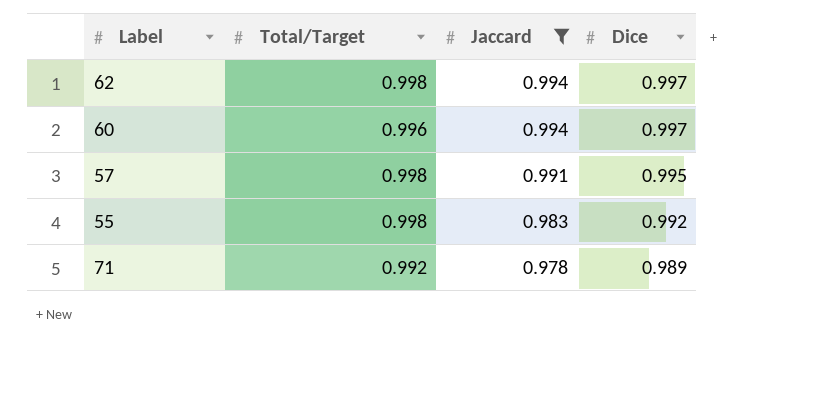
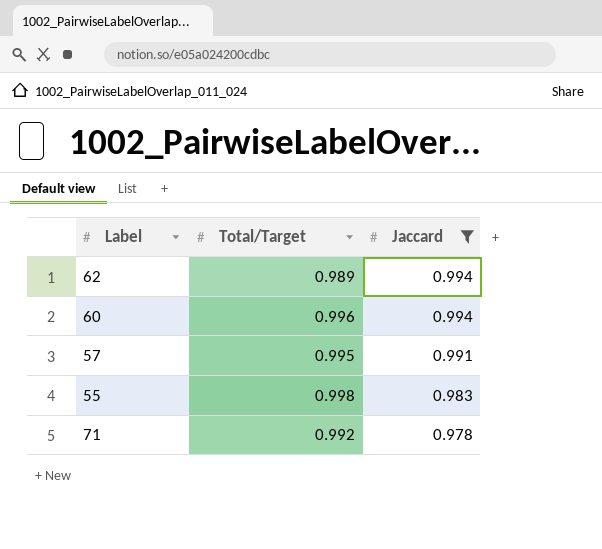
column Dice | position: 4 -> none
62 | Total/Target: 0.998 -> 0.989
57 | Total/Target: 0.998 -> 0.995

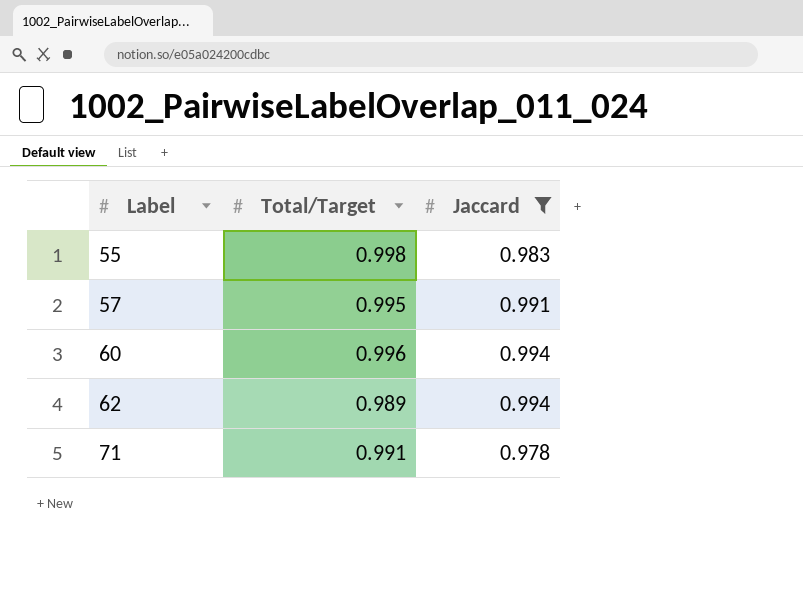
row order: Jaccard descending -> Label ascending
71 | Total/Target: 0.992 -> 0.991

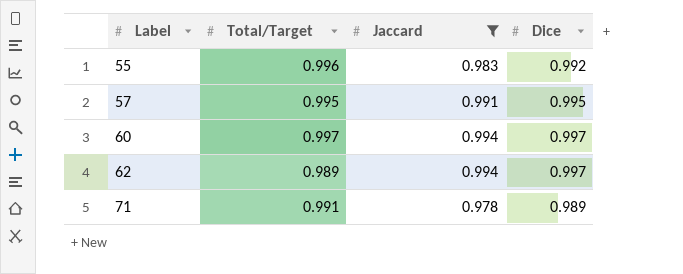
column Dice | position: none -> 4
55 | Total/Target: 0.998 -> 0.996
60 | Total/Target: 0.996 -> 0.997

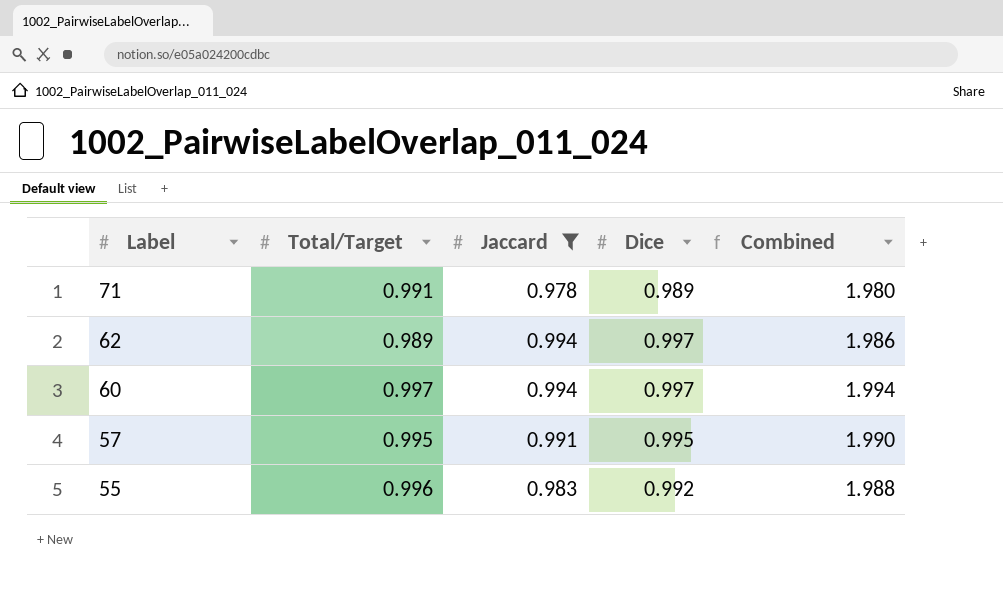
row order: Label ascending -> Label descending
column Combined | formula: none -> [Total/Target] + [Dice]

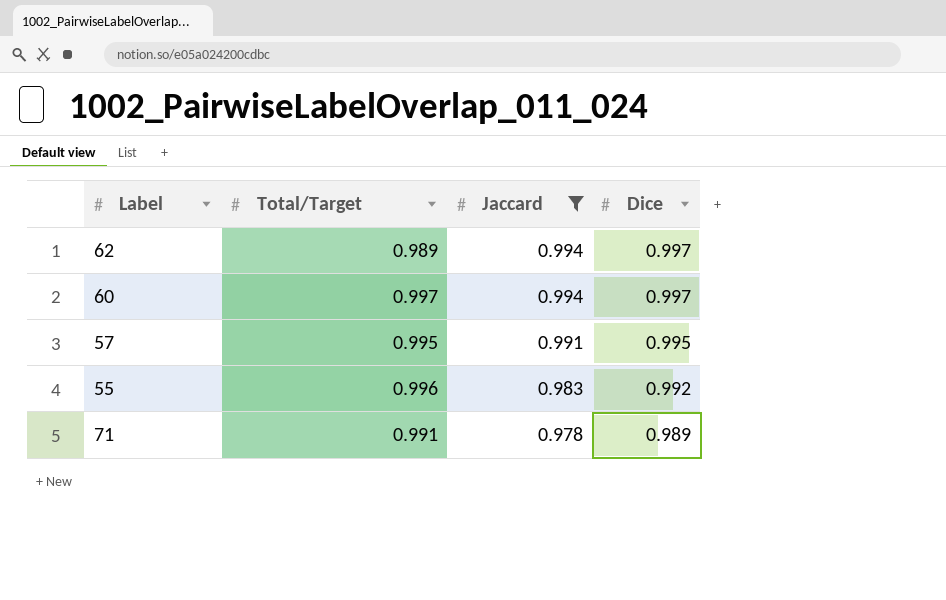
row order: Label descending -> Jaccard descending
column Combined | formula: [Total/Target] + [Dice] -> none

